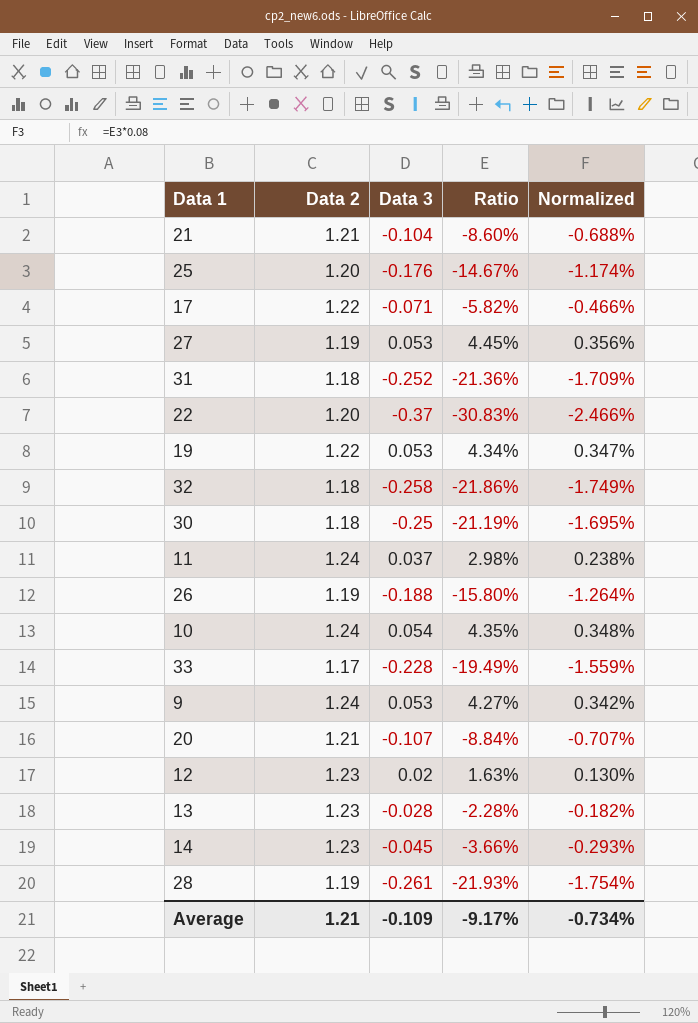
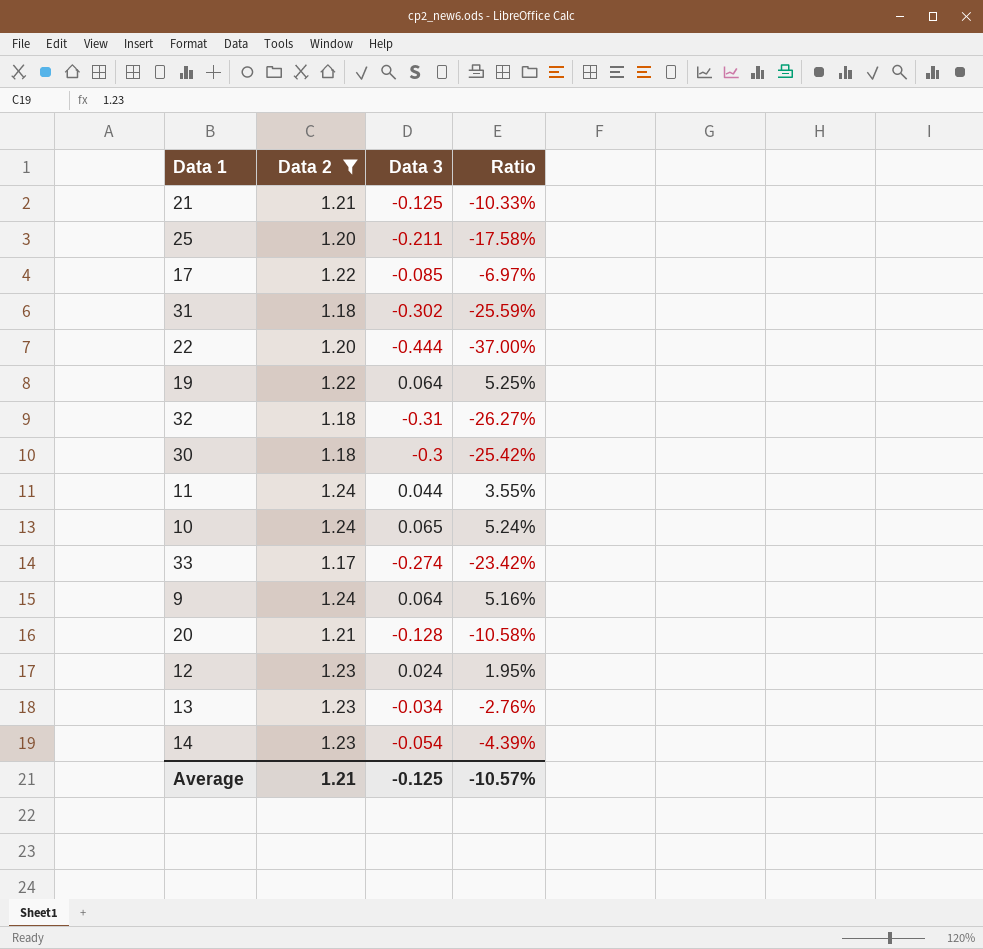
filter: none -> Data 2 != 1.19
column Normalized | formula: [Ratio] * 0.08 -> none
21 | Data 3: -0.104 -> -0.125
21 | Ratio: -8.60% -> -10.33%
25 | Data 3: -0.176 -> -0.211
25 | Ratio: -14.67% -> -17.58%
17 | Data 3: -0.071 -> -0.085
17 | Ratio: -5.82% -> -6.97%
31 | Data 3: -0.252 -> -0.302
31 | Ratio: -21.36% -> -25.59%
22 | Data 3: -0.37 -> -0.444
22 | Ratio: -30.83% -> -37.00%
19 | Data 3: 0.053 -> 0.064
19 | Ratio: 4.34% -> 5.25%
32 | Data 3: -0.258 -> -0.31
32 | Ratio: -21.86% -> -26.27%
30 | Data 3: -0.25 -> -0.3
30 | Ratio: -21.19% -> -25.42%
11 | Data 3: 0.037 -> 0.044
11 | Ratio: 2.98% -> 3.55%
10 | Data 3: 0.054 -> 0.065
10 | Ratio: 4.35% -> 5.24%
33 | Data 3: -0.228 -> -0.274
33 | Ratio: -19.49% -> -23.42%
9 | Data 3: 0.053 -> 0.064
9 | Ratio: 4.27% -> 5.16%
20 | Data 3: -0.107 -> -0.128
20 | Ratio: -8.84% -> -10.58%
12 | Data 3: 0.02 -> 0.024
12 | Ratio: 1.63% -> 1.95%
13 | Data 3: -0.028 -> -0.034
13 | Ratio: -2.28% -> -2.76%
14 | Data 3: -0.045 -> -0.054
14 | Ratio: -3.66% -> -4.39%
Average | Data 3: -0.109 -> -0.125
Average | Ratio: -9.17% -> -10.57%

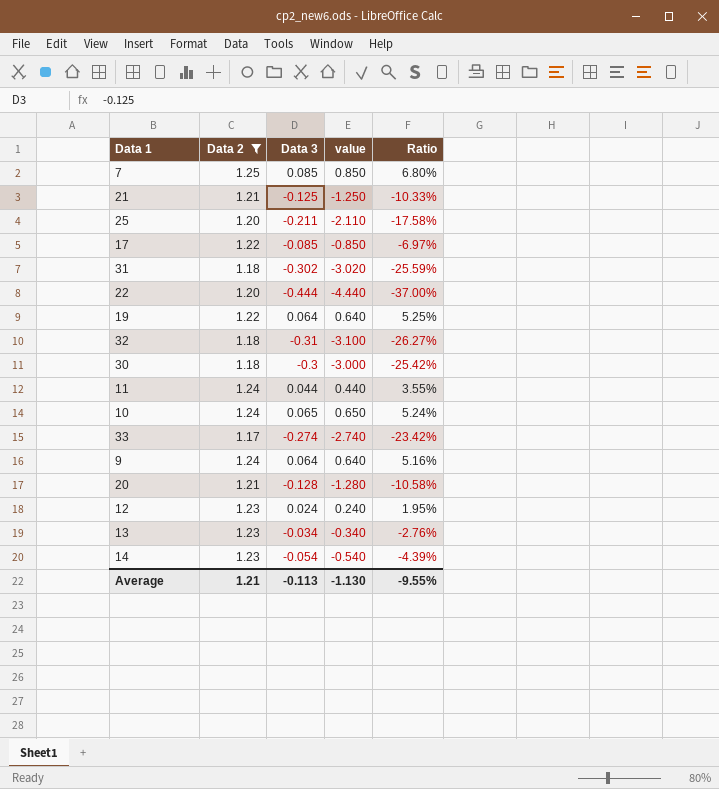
column value | formula: none -> [Data 3] * 10
row 7: none -> 1.25 | 0.085 | 0.850 | 6.80%
Average | Data 3: -0.125 -> -0.113
Average | Ratio: -10.57% -> -9.55%

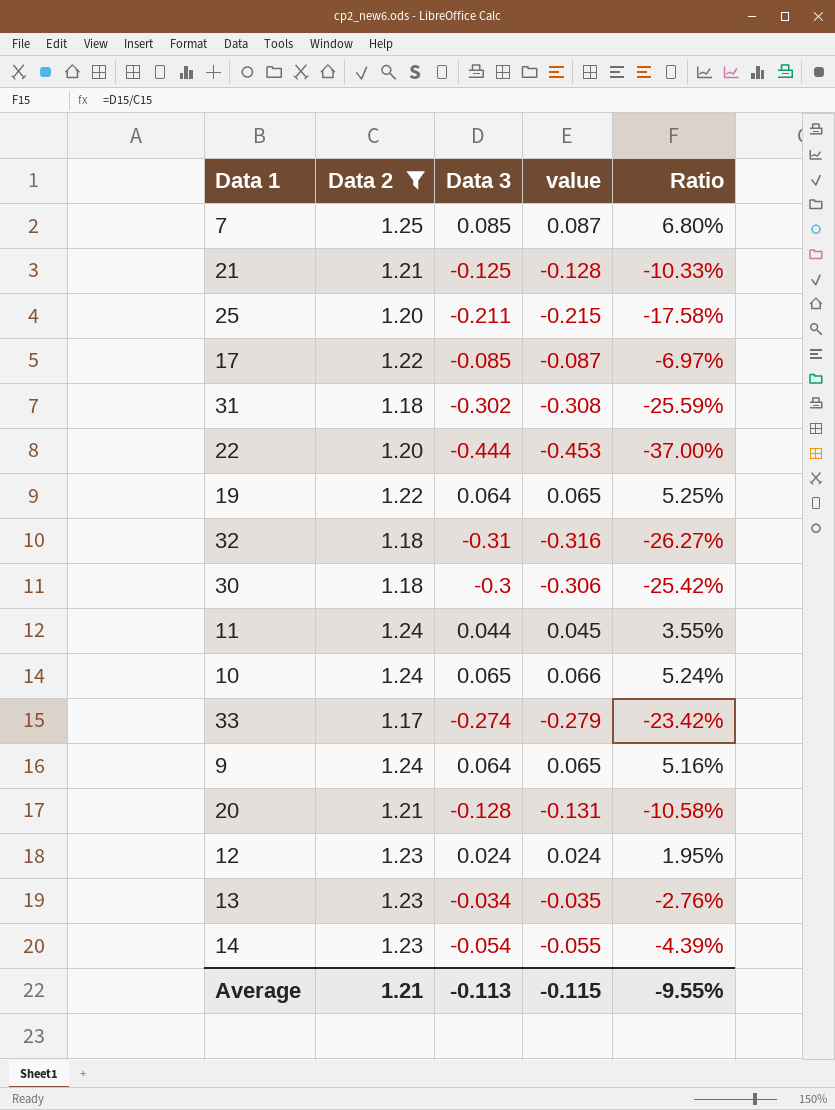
column value | formula: [Data 3] * 10 -> [Data 3] * 1.02
Average | value: -1.130 -> -0.115

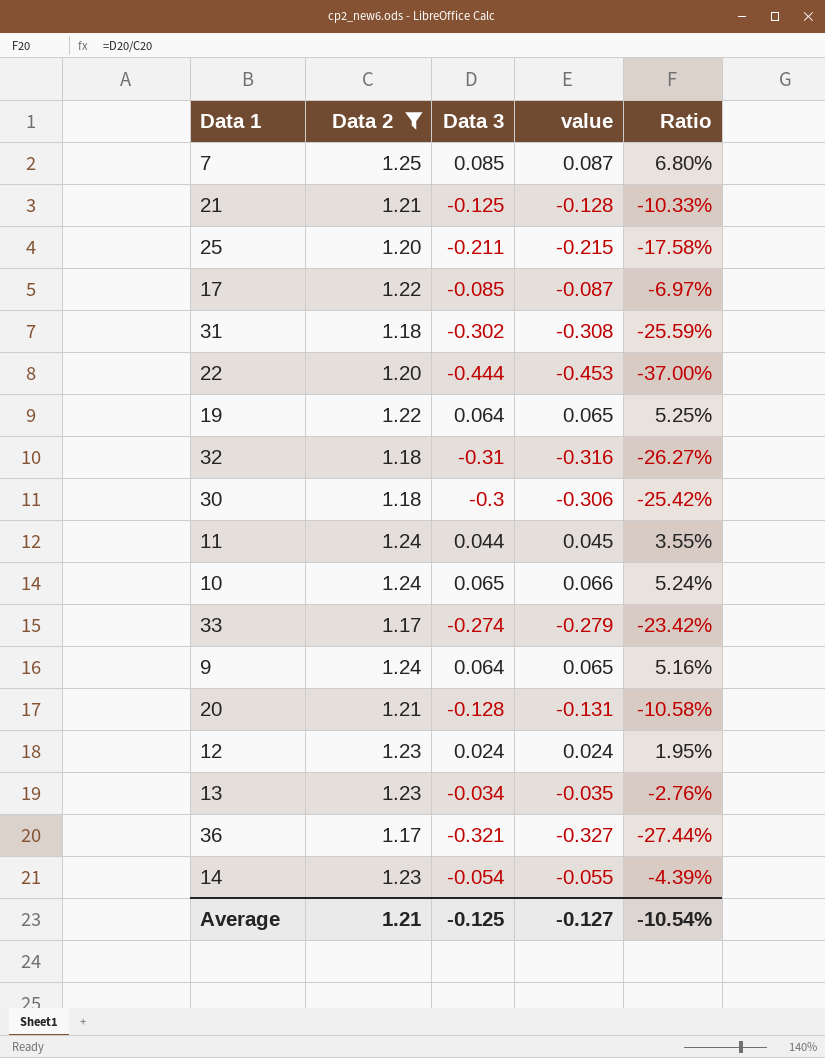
row 36: none -> 1.17 | -0.321 | -0.327 | -27.44%
Average | Data 3: -0.113 -> -0.125
Average | value: -0.115 -> -0.127
Average | Ratio: -9.55% -> -10.54%

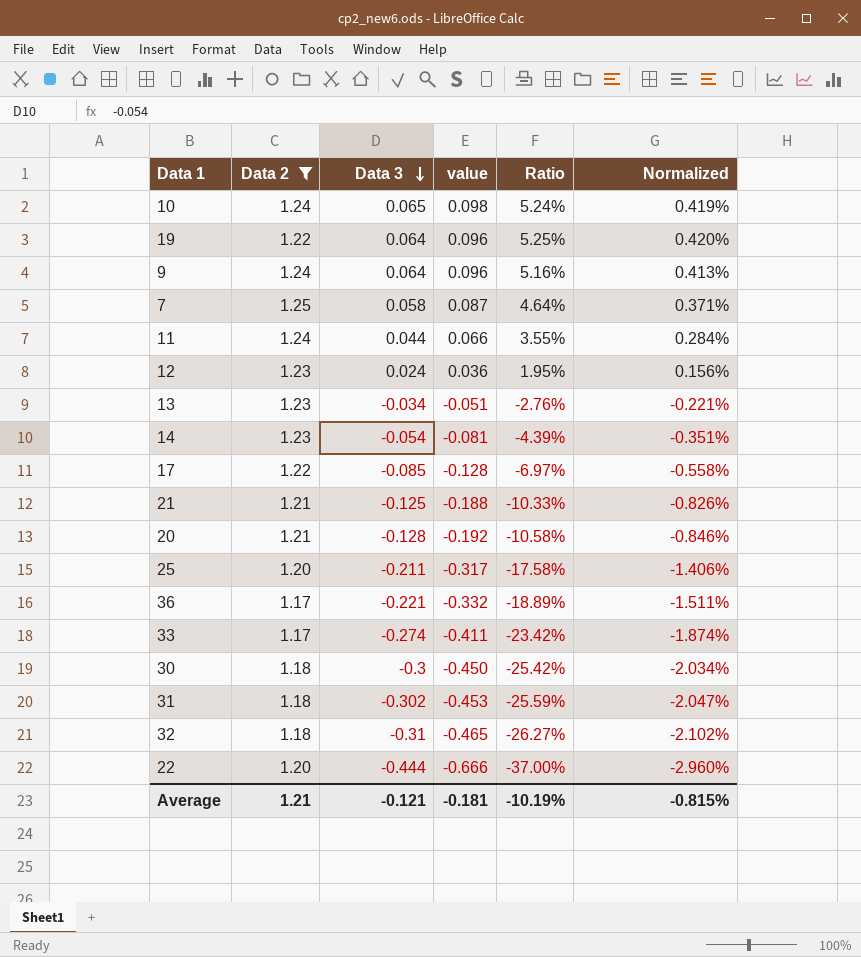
row order: none -> Data 3 descending
column value | formula: [Data 3] * 1.02 -> [Data 3] * 1.5
column Normalized | formula: none -> [Ratio] * 0.08
7 | Data 3: 0.085 -> 0.058
7 | Ratio: 6.80% -> 4.64%
36 | Data 3: -0.321 -> -0.221
36 | Ratio: -27.44% -> -18.89%
Average | Data 3: -0.125 -> -0.121
Average | value: -0.127 -> -0.181
Average | Ratio: -10.54% -> -10.19%

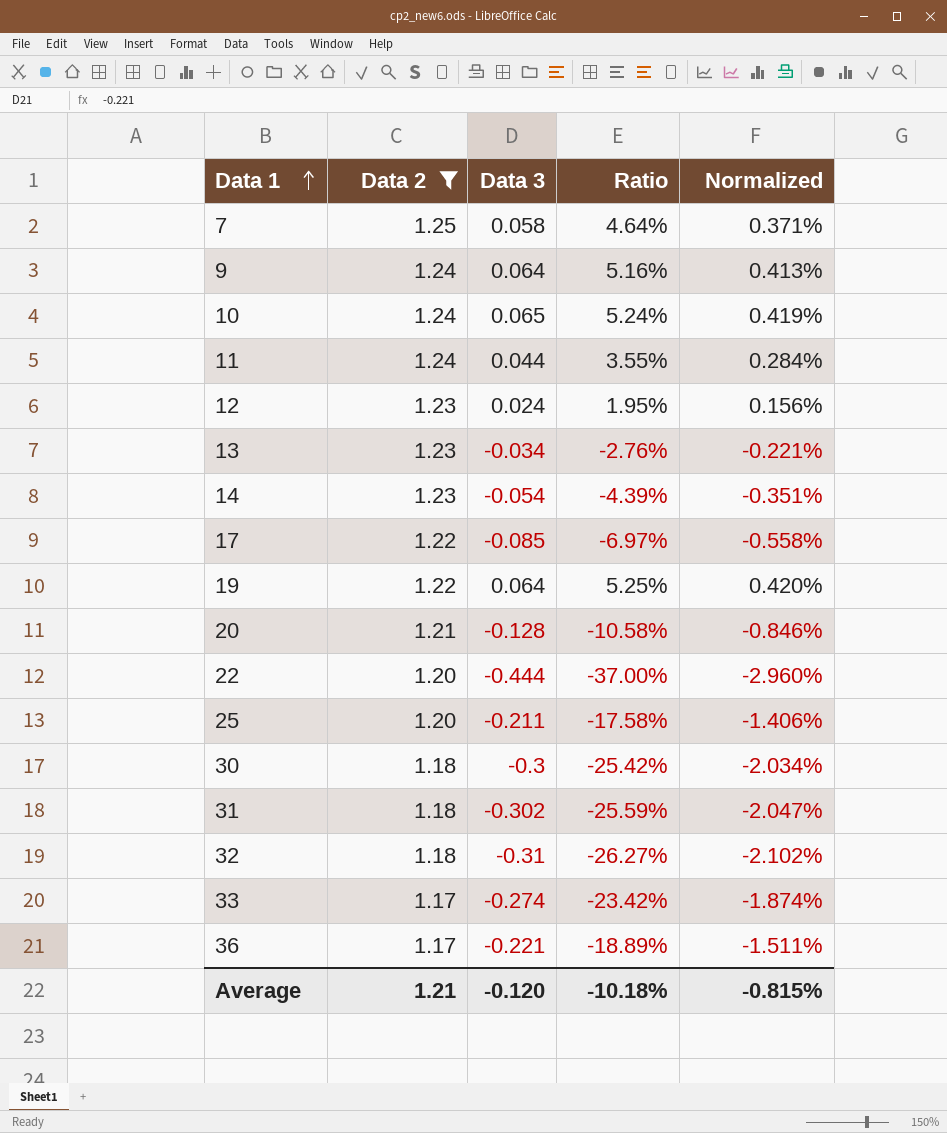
row order: Data 3 descending -> Data 1 ascending
column value | formula: [Data 3] * 1.5 -> none
row 21: 1.21 | -0.125 | -0.188 | -10.33% | -0.826% -> none
Average | Data 3: -0.121 -> -0.120
Average | Ratio: -10.19% -> -10.18%

